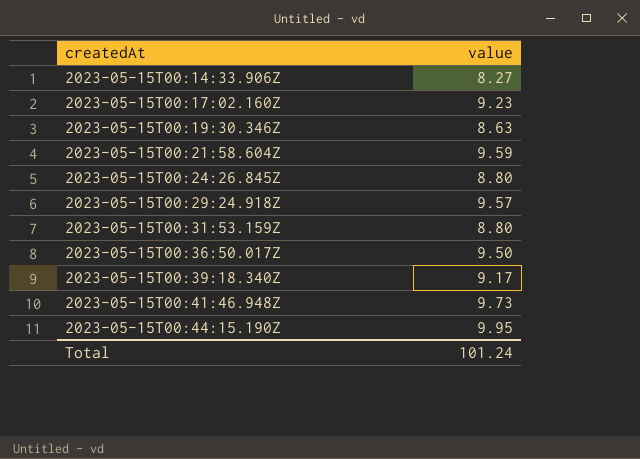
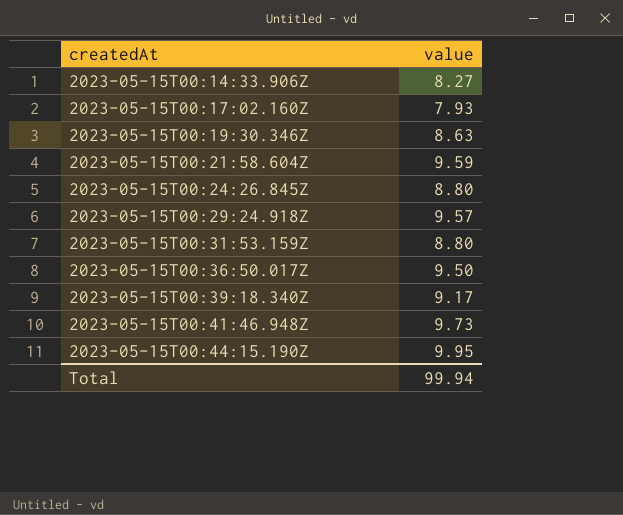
2023-05-15T00:17:02.160Z | value: 9.23 -> 7.93
Total | value: 101.24 -> 99.94

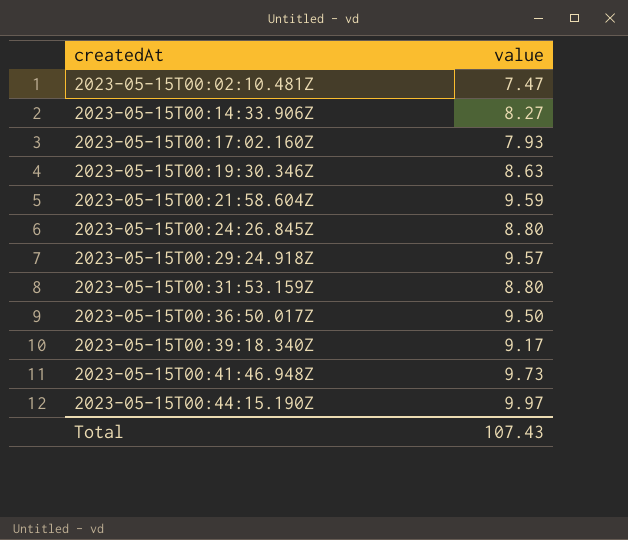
row 2023-05-15T00:02:10.481Z: none -> 7.47
2023-05-15T00:44:15.190Z | value: 9.95 -> 9.97
Total | value: 99.94 -> 107.43

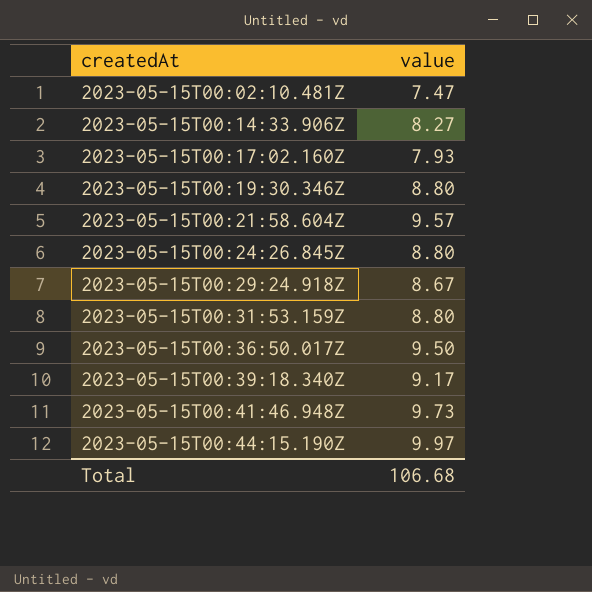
2023-05-15T00:19:30.346Z | value: 8.63 -> 8.80
2023-05-15T00:21:58.604Z | value: 9.59 -> 9.57
2023-05-15T00:29:24.918Z | value: 9.57 -> 8.67
Total | value: 107.43 -> 106.68

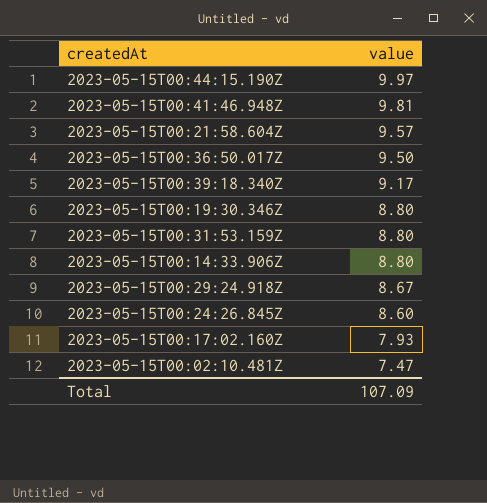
row order: createdAt ascending -> value descending
2023-05-15T00:41:46.948Z | value: 9.73 -> 9.81
2023-05-15T00:14:33.906Z | value: 8.27 -> 8.80
2023-05-15T00:24:26.845Z | value: 8.80 -> 8.60
Total | value: 106.68 -> 107.09

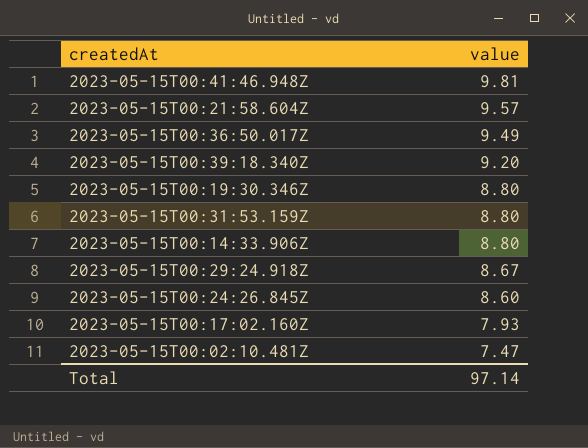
row 2023-05-15T00:44:15.190Z: 9.97 -> none
2023-05-15T00:36:50.017Z | value: 9.50 -> 9.49
2023-05-15T00:39:18.340Z | value: 9.17 -> 9.20
Total | value: 107.09 -> 97.14

